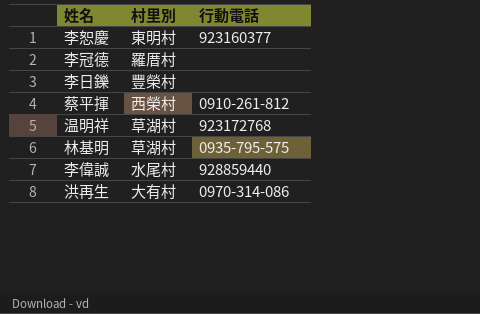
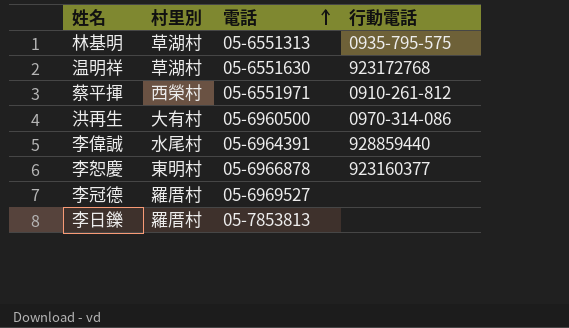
row order: none -> 電話 ascending
column 電話 | position: none -> 3
李日鑠 | 村里別: 豐榮村 -> 羅厝村

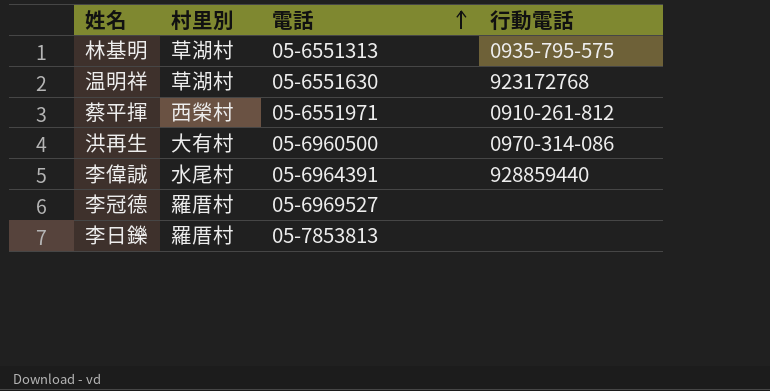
row 李恕慶: 東明村 | 05-6966878 | 923160377 -> none

